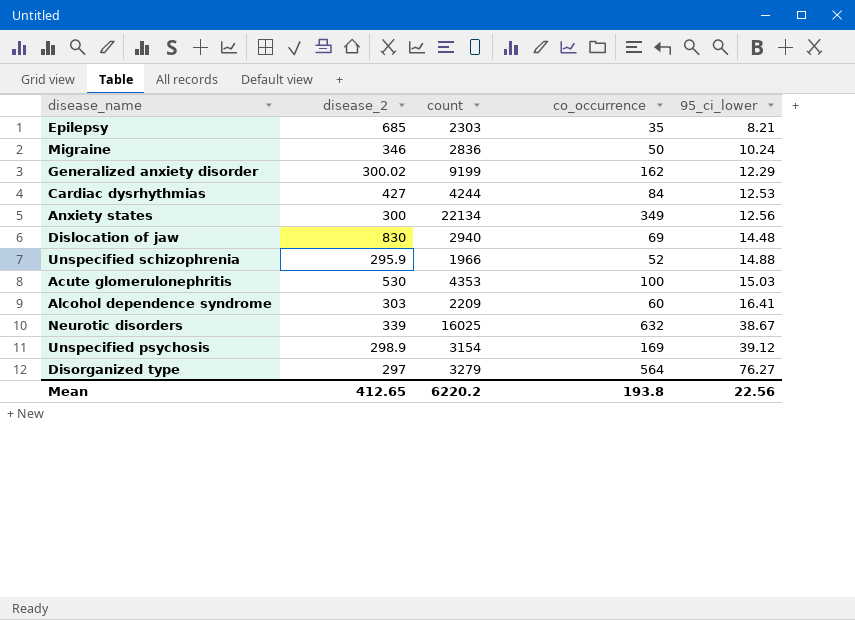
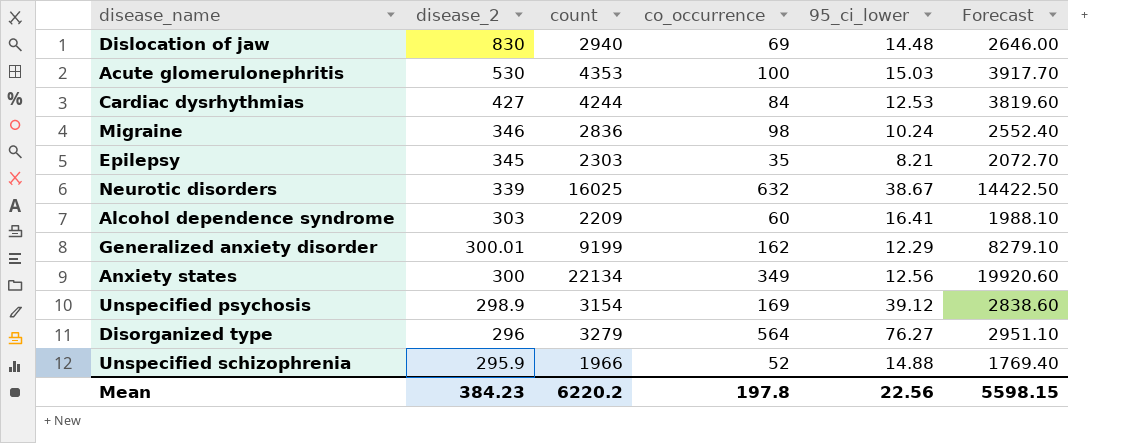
row order: 95_ci_lower ascending -> disease_2 descending
column Forecast | formula: none -> [count] * 0.9
Migraine | co_occurrence: 50 -> 98
Epilepsy | disease_2: 685 -> 345
Generalized anxiety disorder | disease_2: 300.02 -> 300.01
Disorganized type | disease_2: 297 -> 296
Mean | disease_2: 412.65 -> 384.23
Mean | co_occurrence: 193.8 -> 197.8

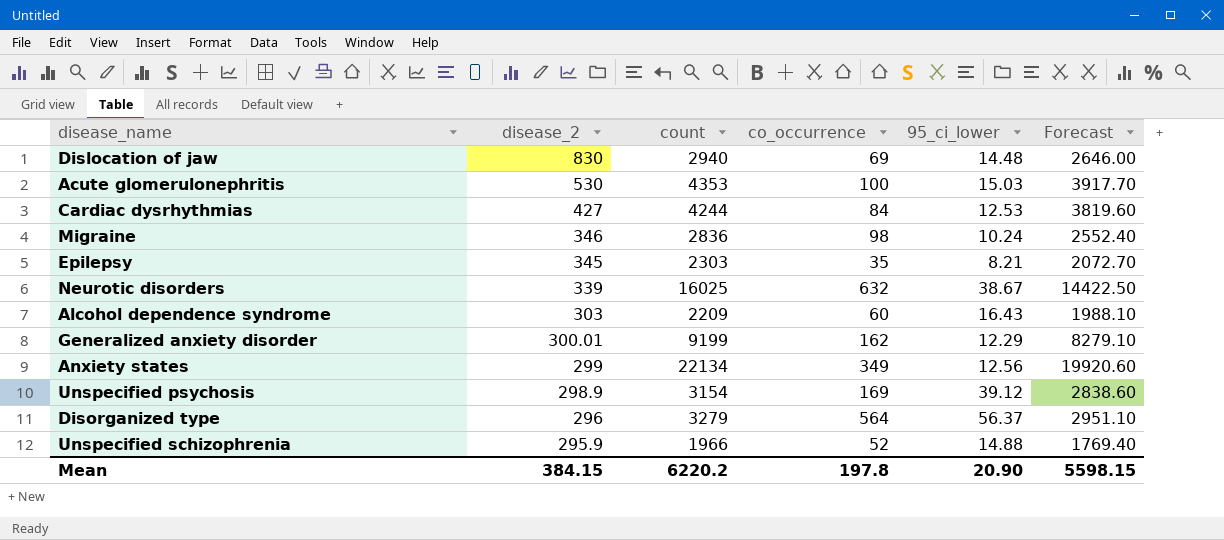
Alcohol dependence syndrome | 95_ci_lower: 16.41 -> 16.43
Anxiety states | disease_2: 300 -> 299
Disorganized type | 95_ci_lower: 76.27 -> 56.37
Mean | disease_2: 384.23 -> 384.15
Mean | 95_ci_lower: 22.56 -> 20.90

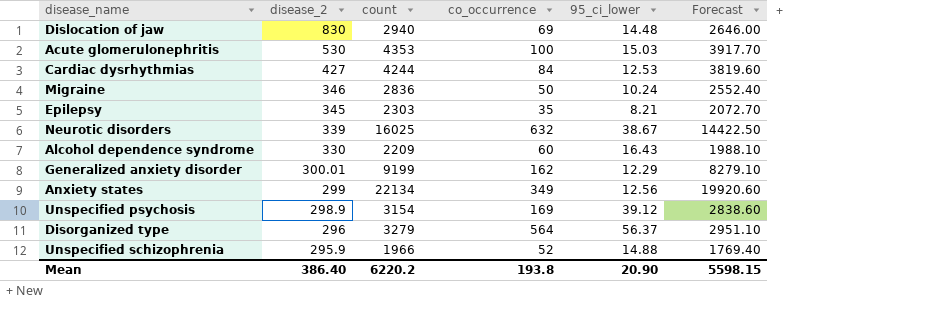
Migraine | co_occurrence: 98 -> 50
Alcohol dependence syndrome | disease_2: 303 -> 330
Mean | disease_2: 384.15 -> 386.40
Mean | co_occurrence: 197.8 -> 193.8

